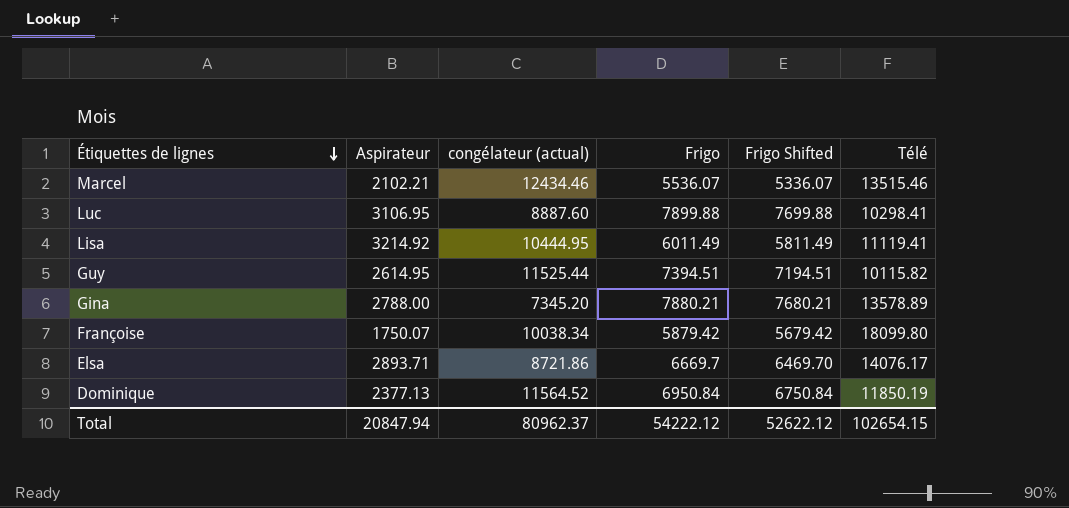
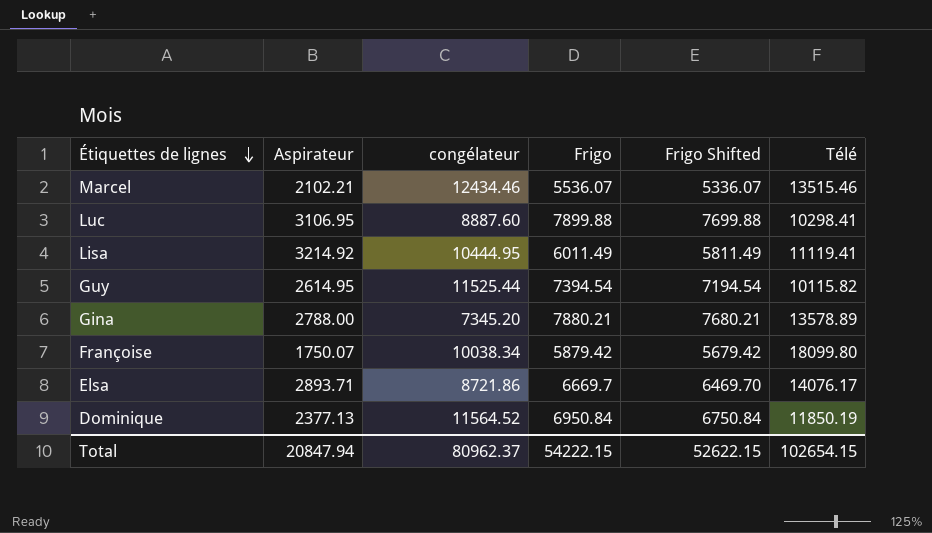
column name: congélateur (actual) -> congélateur
Guy | Frigo: 7394.51 -> 7394.54
Guy | Frigo Shifted: 7194.51 -> 7194.54
Total | Frigo: 54222.12 -> 54222.15
Total | Frigo Shifted: 52622.12 -> 52622.15

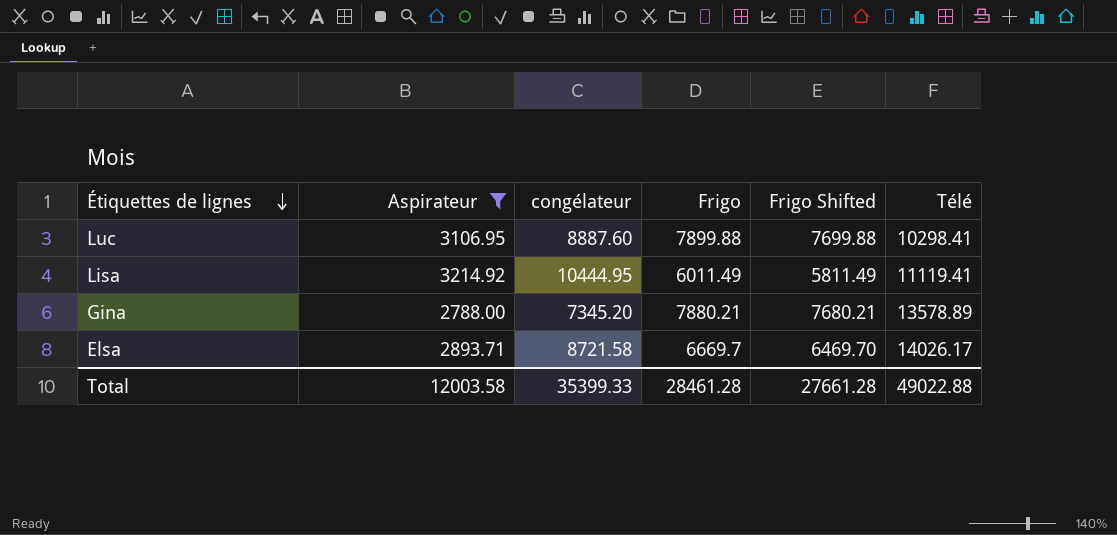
filter: none -> Aspirateur >= 2788.00
Elsa | congélateur: 8721.86 -> 8721.58
Elsa | Télé: 14076.17 -> 14026.17
Total | Aspirateur: 20847.94 -> 12003.58
Total | congélateur: 80962.37 -> 35399.33
Total | Frigo: 54222.15 -> 28461.28
Total | Frigo Shifted: 52622.15 -> 27661.28
Total | Télé: 102654.15 -> 49022.88

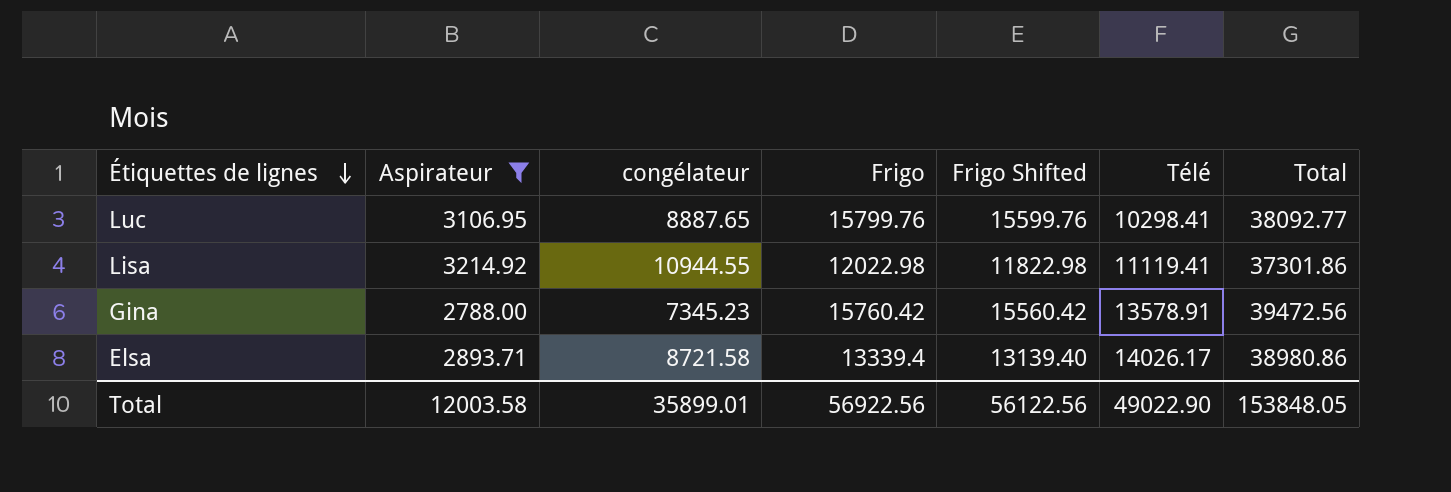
column Total | formula: none -> [Aspirateur] + [congélateur] + [Frigo] + [Télé]
Luc | congélateur: 8887.60 -> 8887.65
Luc | Frigo: 7899.88 -> 15799.76
Luc | Frigo Shifted: 7699.88 -> 15599.76
Lisa | congélateur: 10444.95 -> 10944.55
Lisa | Frigo: 6011.49 -> 12022.98
Lisa | Frigo Shifted: 5811.49 -> 11822.98
Gina | congélateur: 7345.20 -> 7345.23
Gina | Frigo: 7880.21 -> 15760.42
Gina | Frigo Shifted: 7680.21 -> 15560.42
Gina | Télé: 13578.89 -> 13578.91
Elsa | Frigo: 6669.7 -> 13339.4
Elsa | Frigo Shifted: 6469.70 -> 13139.40
Total | congélateur: 35399.33 -> 35899.01
Total | Frigo: 28461.28 -> 56922.56
Total | Frigo Shifted: 27661.28 -> 56122.56
Total | Télé: 49022.88 -> 49022.90

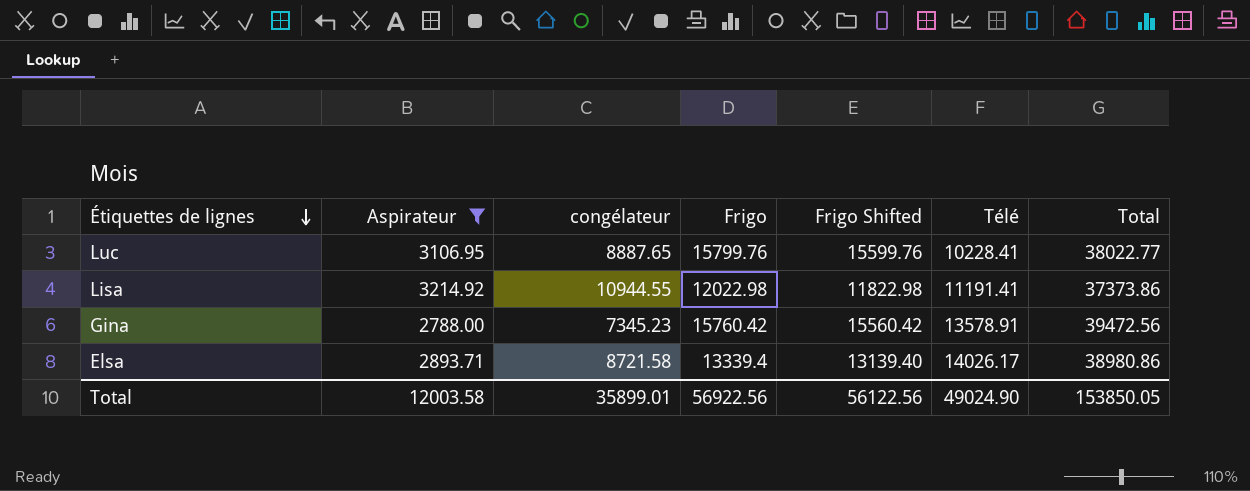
Luc | Télé: 10298.41 -> 10228.41
Luc | Total: 38092.77 -> 38022.77
Lisa | Télé: 11119.41 -> 11191.41
Lisa | Total: 37301.86 -> 37373.86
Total | Télé: 49022.90 -> 49024.90
Total | Total: 153848.05 -> 153850.05

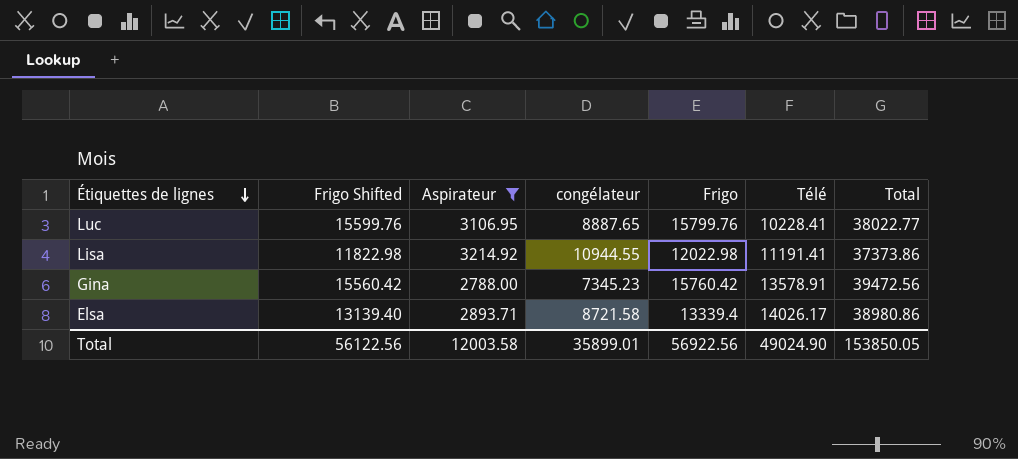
column Frigo Shifted | position: 5 -> 2

